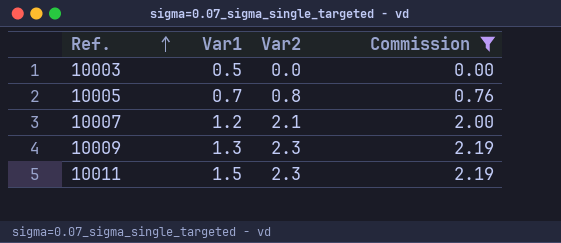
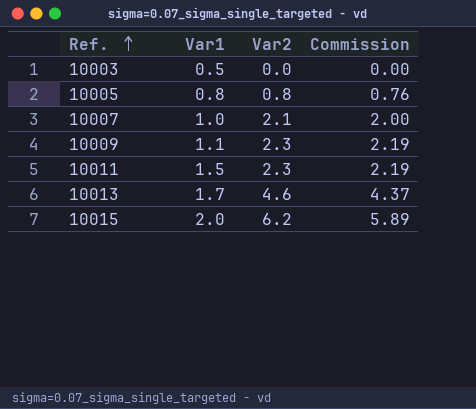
filter: Commission <= 2.19 -> none
10005 | Var1: 0.7 -> 0.8
10007 | Var1: 1.2 -> 1.0
10009 | Var1: 1.3 -> 1.1

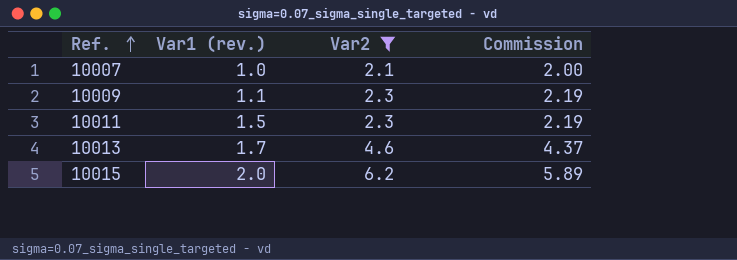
filter: none -> Var2 >= 2.1
column name: Var1 -> Var1 (rev.)

